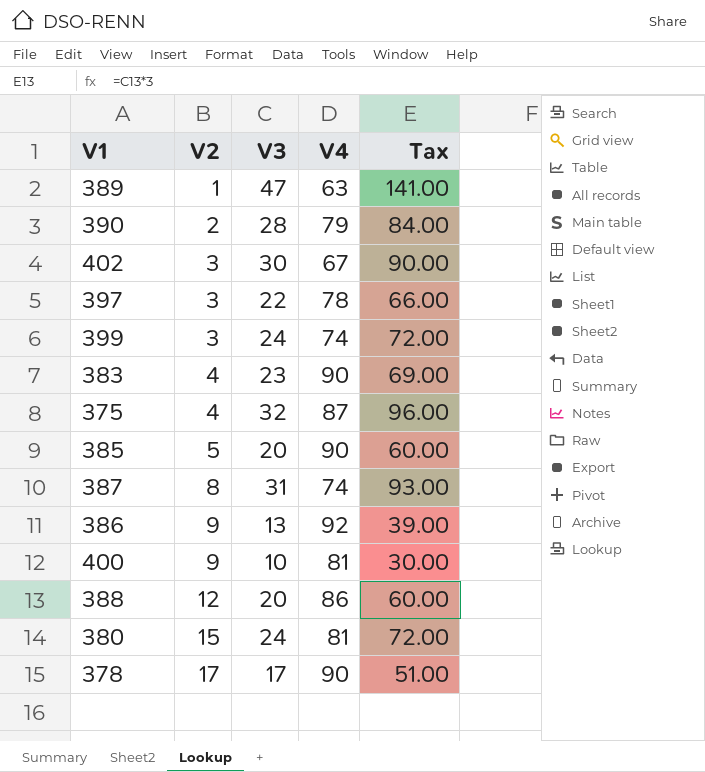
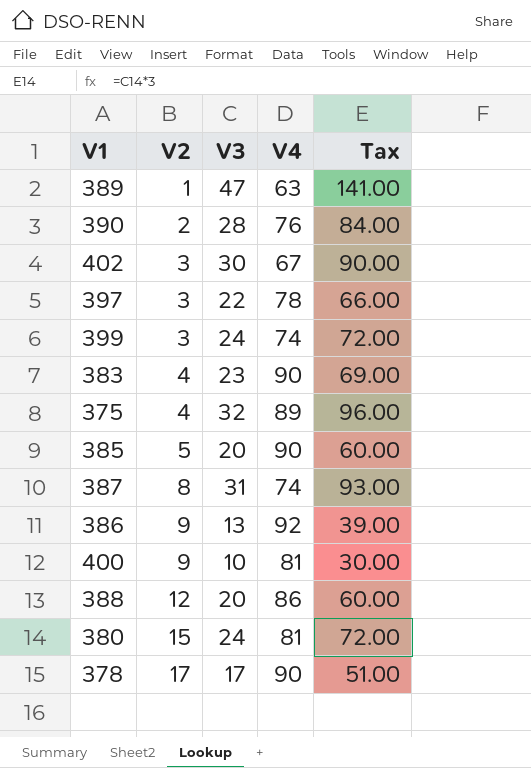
390 | V4: 79 -> 76
375 | V4: 87 -> 89

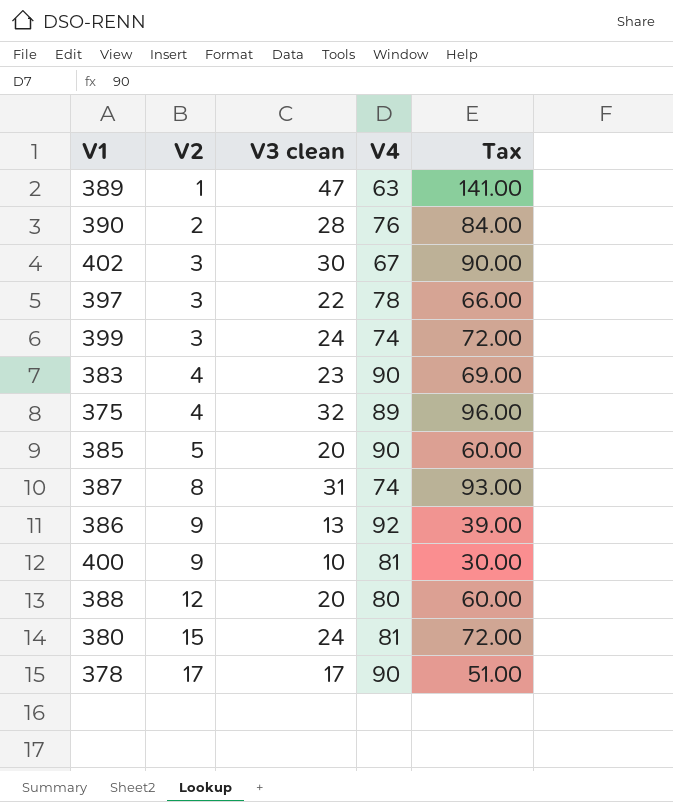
column name: V3 -> V3 clean
388 | V4: 86 -> 80

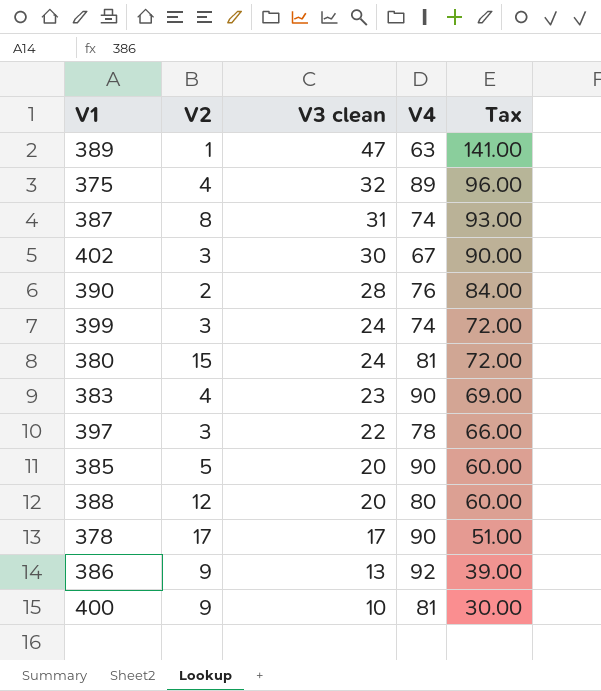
row order: V2 ascending -> V3 clean descending

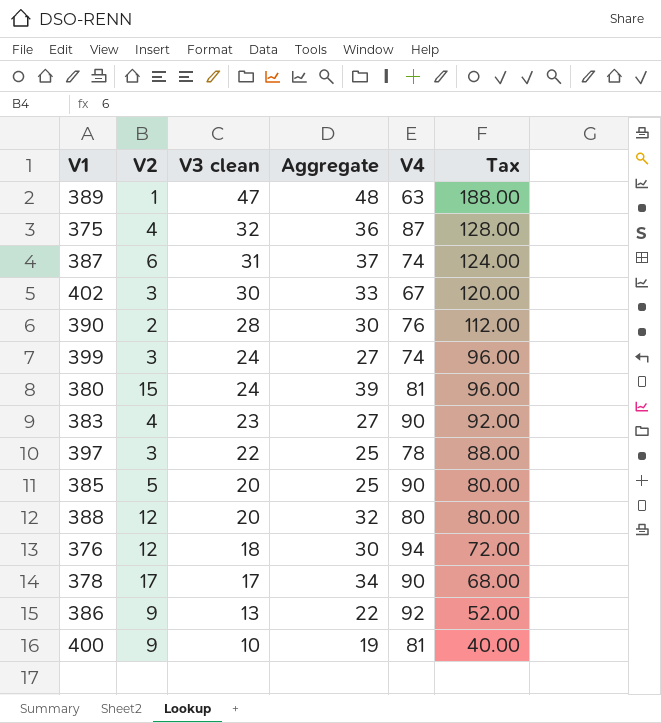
column Aggregate | formula: none -> [V2] + [V3 clean]
column Tax | formula: [V3 clean] * 3 -> [V3 clean] * 4
375 | V4: 89 -> 87
387 | V2: 8 -> 6
row 376: none -> 12 | 18 | 30 | 94 | 72.00

